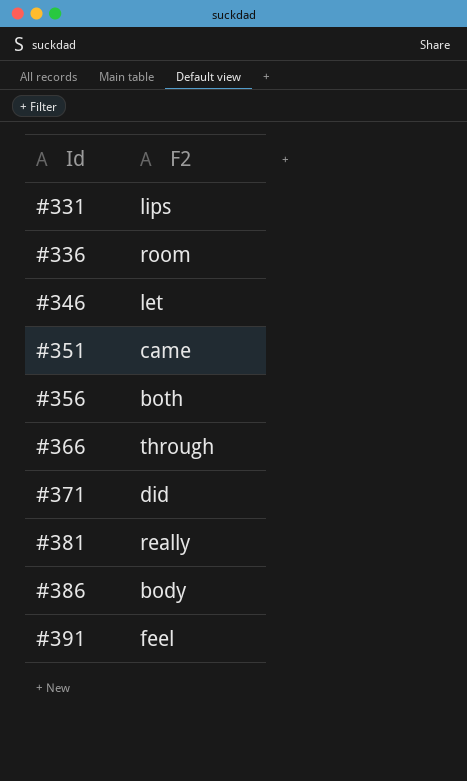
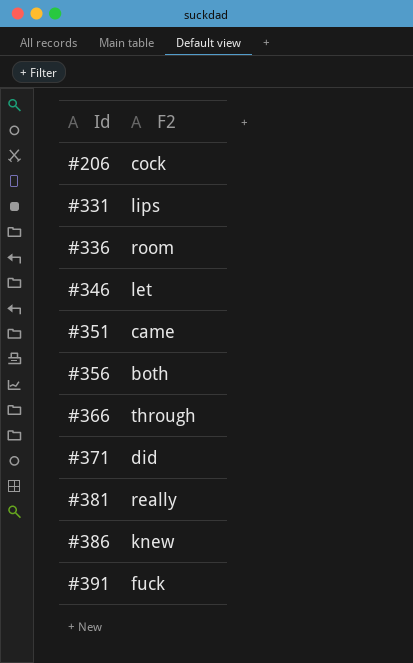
row #206: none -> cock
#386 | F2: body -> knew
#391 | F2: feel -> fuck

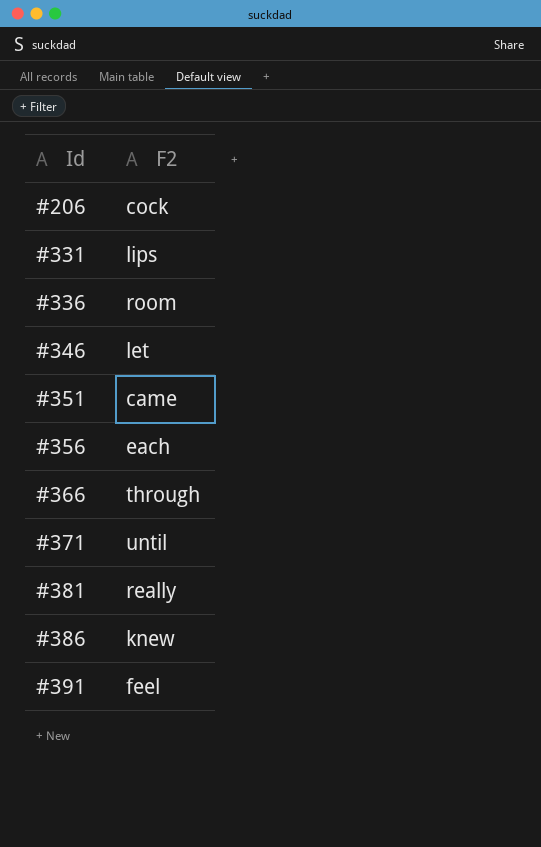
#356 | F2: both -> each
#371 | F2: did -> until
#391 | F2: fuck -> feel

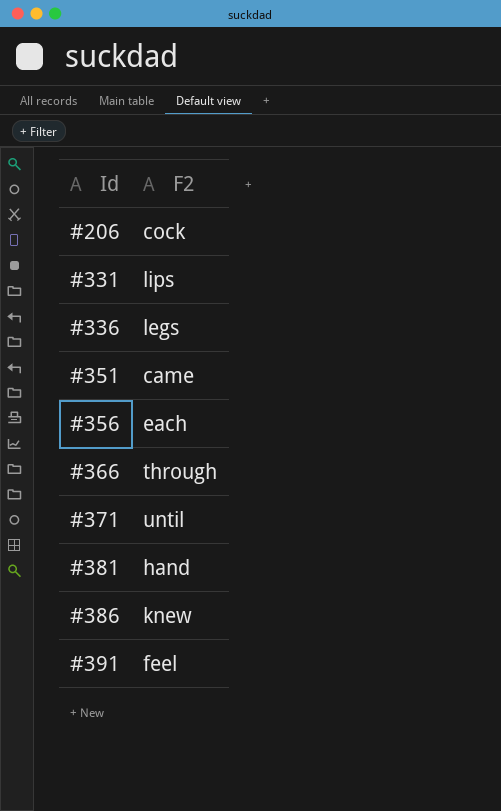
row #346: let -> none
#336 | F2: room -> legs
#381 | F2: really -> hand

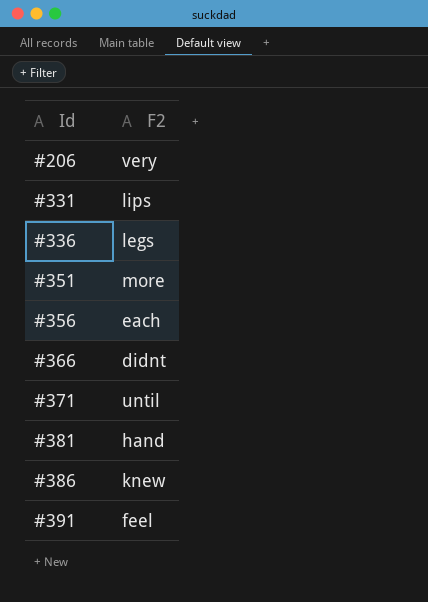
#206 | F2: cock -> very
#351 | F2: came -> more
#366 | F2: through -> didnt

